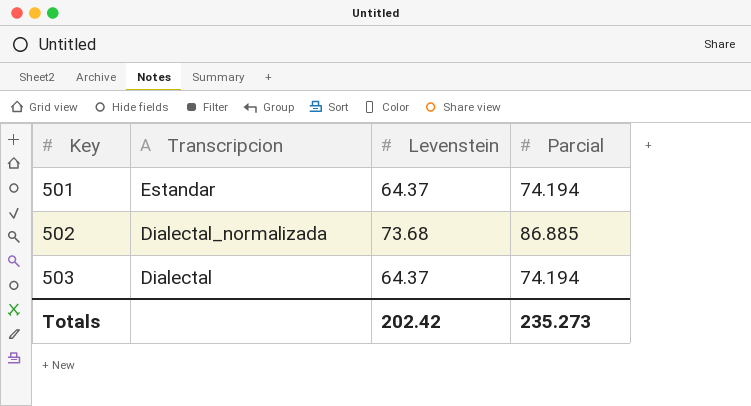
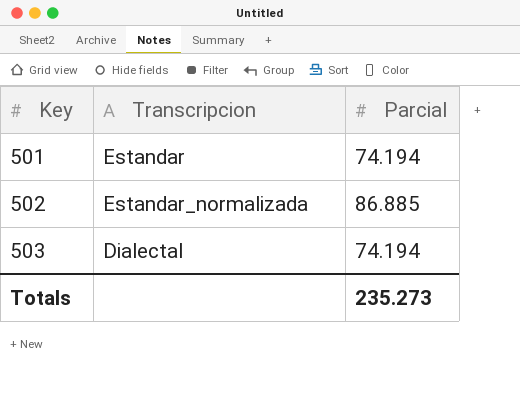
column Levenstein | position: 3 -> none
502 | Transcripcion: Dialectal_normalizada -> Estandar_normalizada

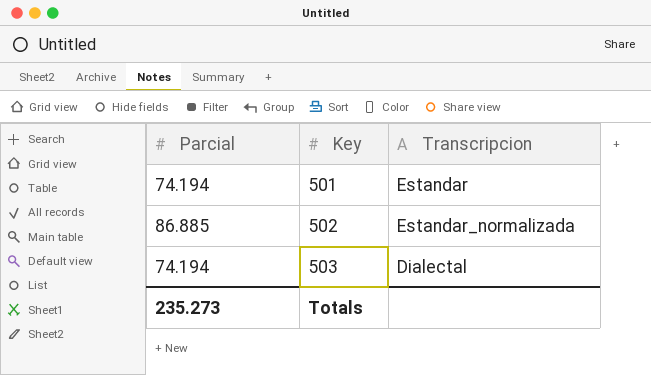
column Parcial | position: 3 -> 1

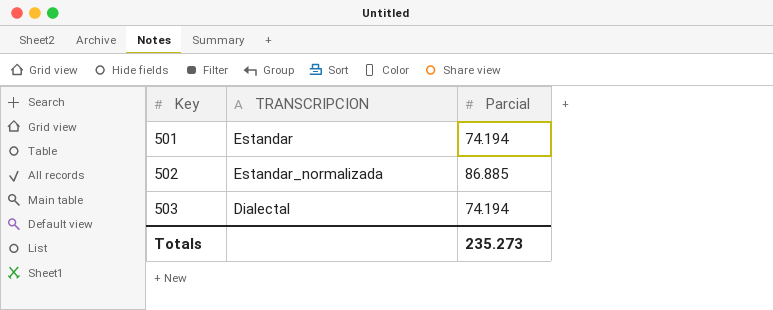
column name: Transcripcion -> TRANSCRIPCION
column Parcial | position: 1 -> 3

